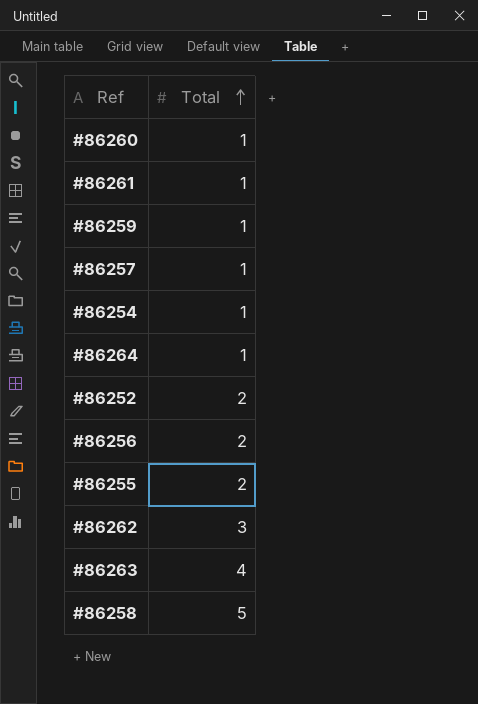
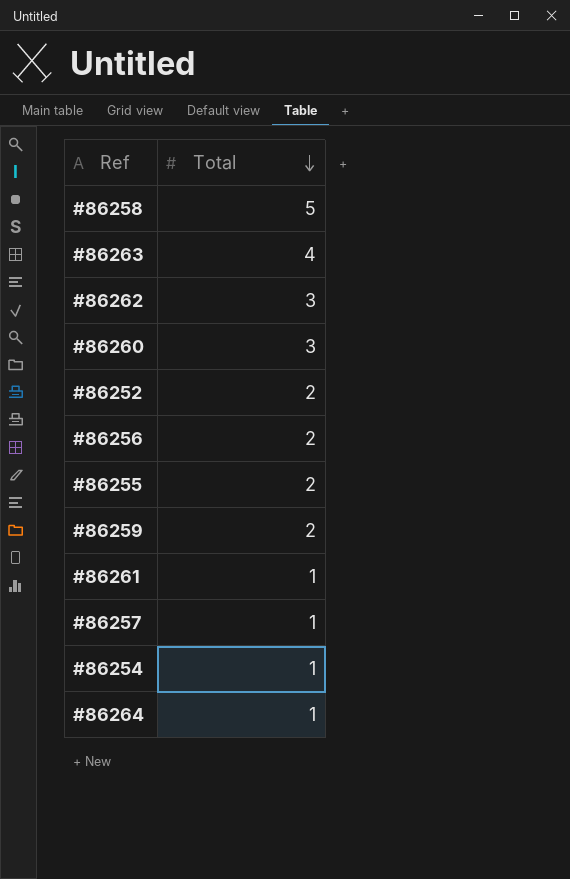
row order: Total ascending -> Total descending
#86260 | Total: 1 -> 3
#86259 | Total: 1 -> 2

